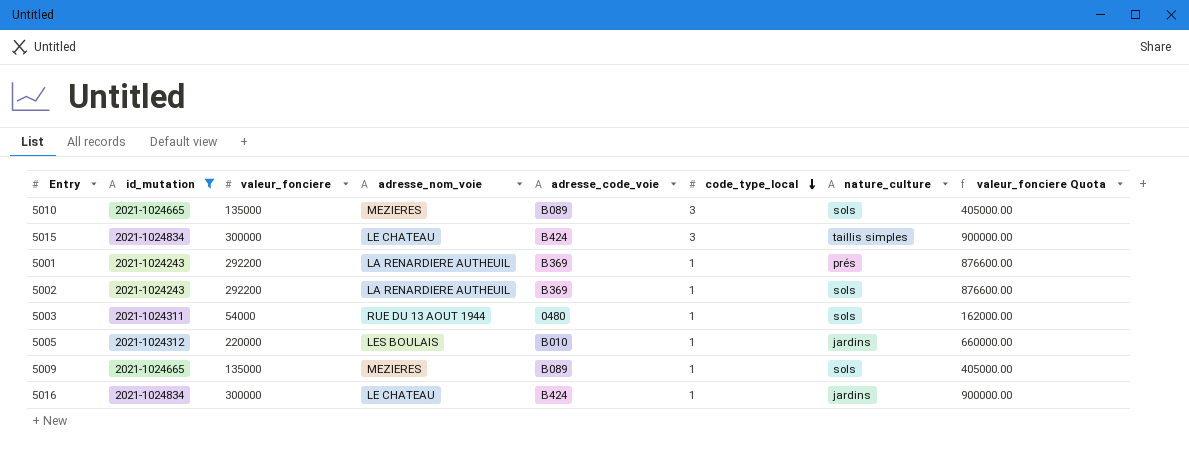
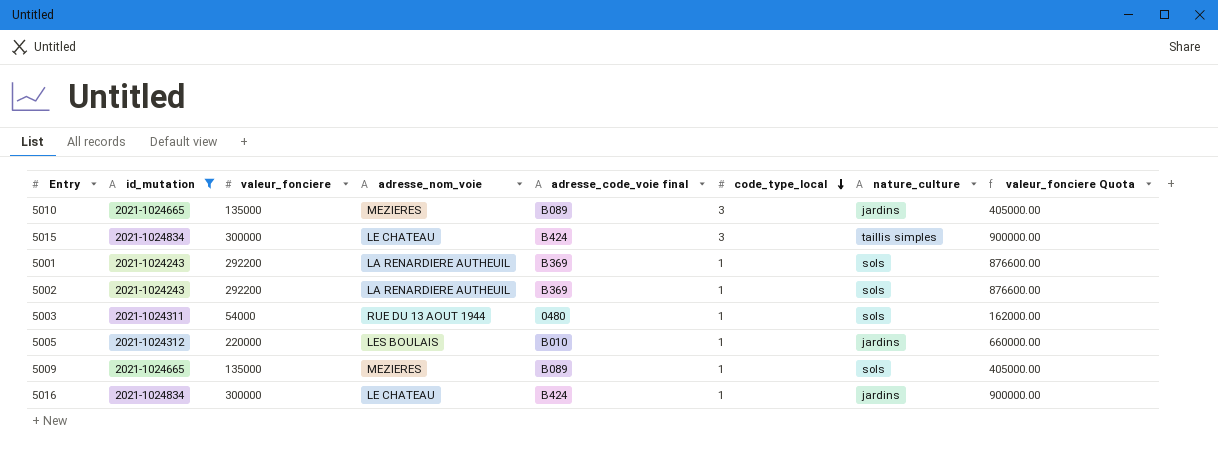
column name: adresse_code_voie -> adresse_code_voie final
5010 | nature_culture: sols -> jardins
5001 | nature_culture: prés -> sols

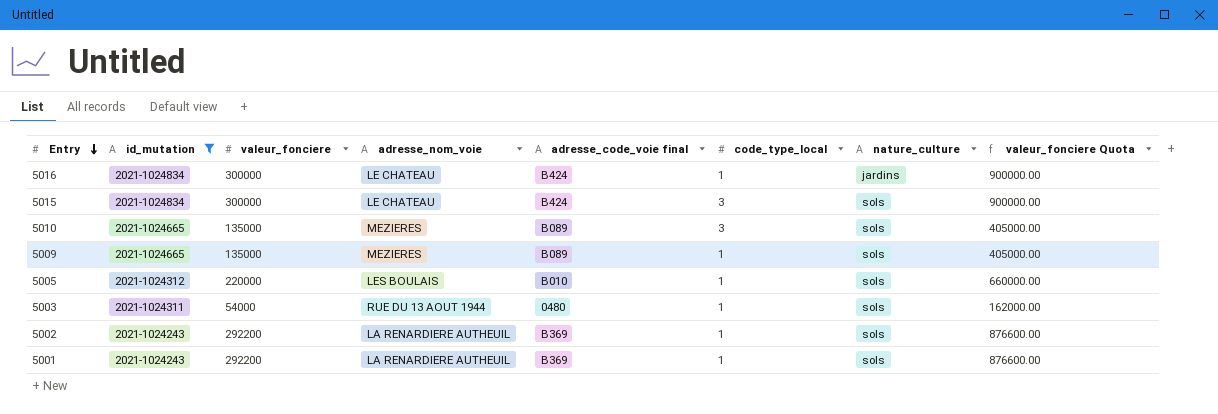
row order: code_type_local descending -> Entry descending
5015 | nature_culture: taillis simples -> sols
5010 | nature_culture: jardins -> sols
5005 | nature_culture: jardins -> sols

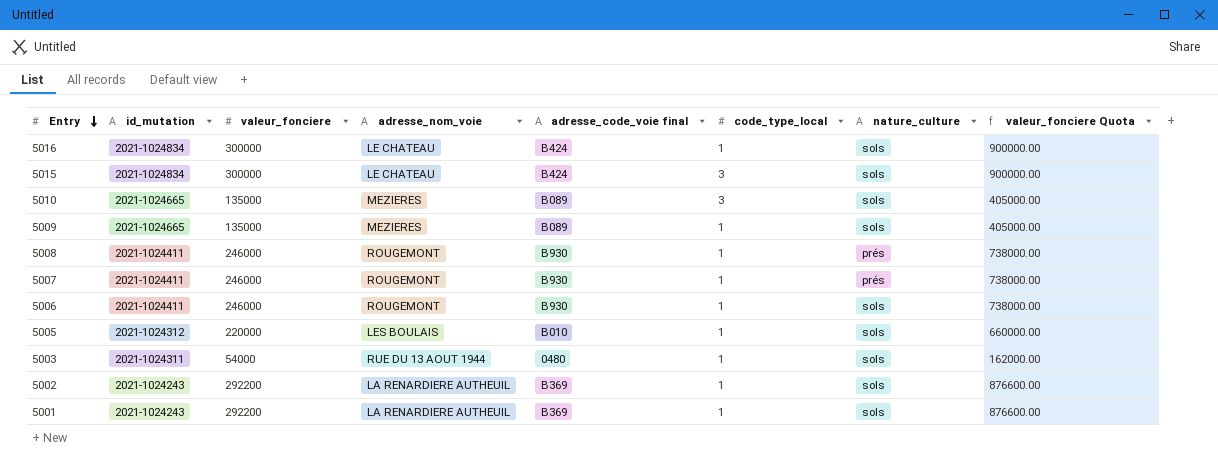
filter: id_mutation != 2021-1024411 -> none
5016 | nature_culture: jardins -> sols

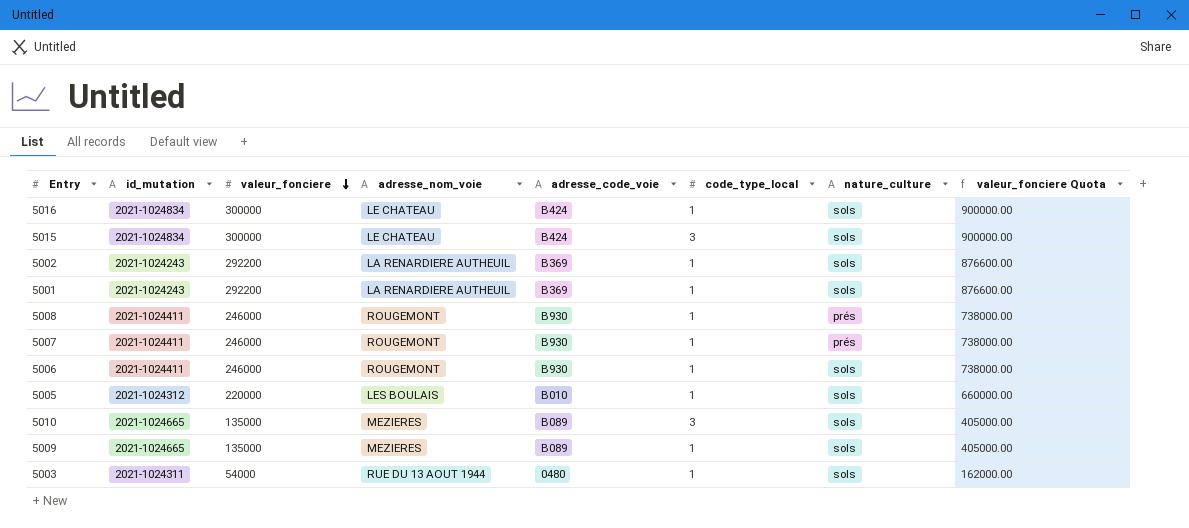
row order: Entry descending -> valeur_fonciere descending
column name: adresse_code_voie final -> adresse_code_voie

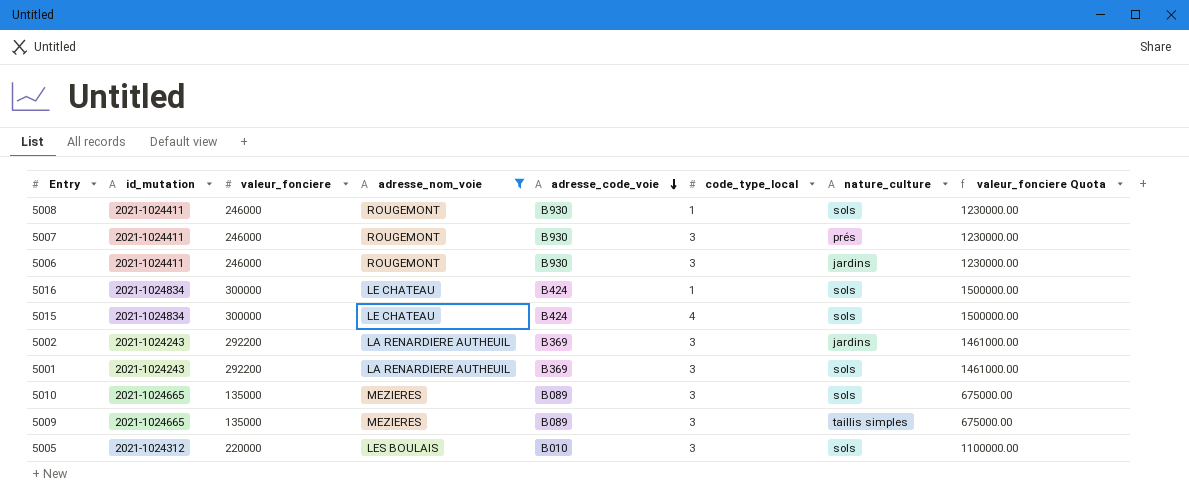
filter: none -> adresse_nom_voie != RUE DU 13 AOUT 1944
row order: valeur_fonciere descending -> adresse_code_voie descending
column valeur_fonciere Quota | formula: [valeur_fonciere] * 3 -> [valeur_fonciere] * 5
5008 | nature_culture: prés -> sols
5007 | code_type_local: 1 -> 3
5006 | code_type_local: 1 -> 3
5006 | nature_culture: sols -> jardins
5015 | code_type_local: 3 -> 4
5002 | code_type_local: 1 -> 3
5002 | nature_culture: sols -> jardins
5001 | code_type_local: 1 -> 3
5009 | code_type_local: 1 -> 3
5009 | nature_culture: sols -> taillis simples
5005 | code_type_local: 1 -> 3

